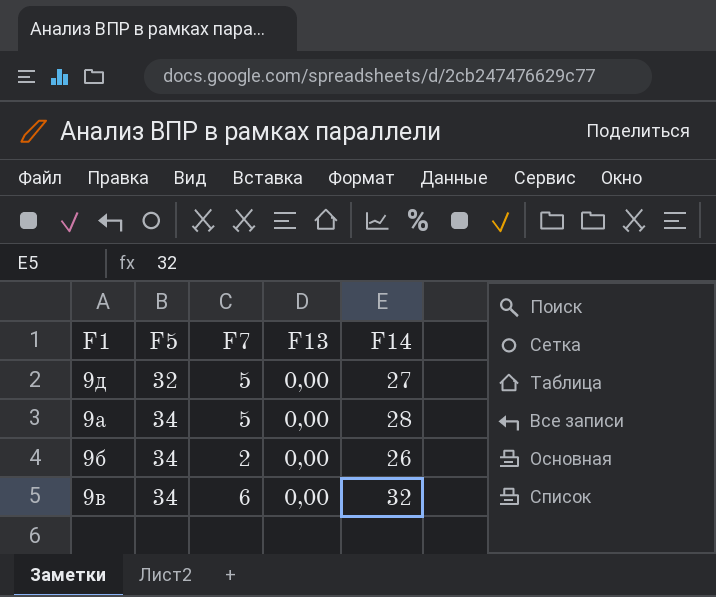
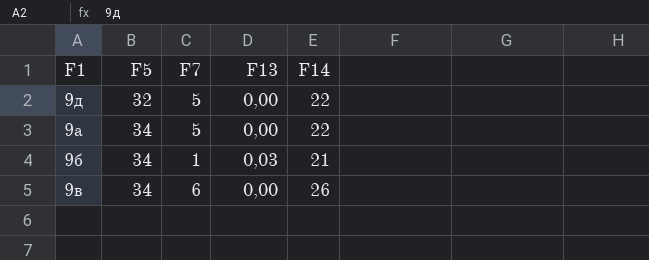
9д | F14: 27 -> 22
9а | F14: 28 -> 22
9б | F7: 2 -> 1
9б | F13: 0,00 -> 0,03
9б | F14: 26 -> 21
9в | F14: 32 -> 26

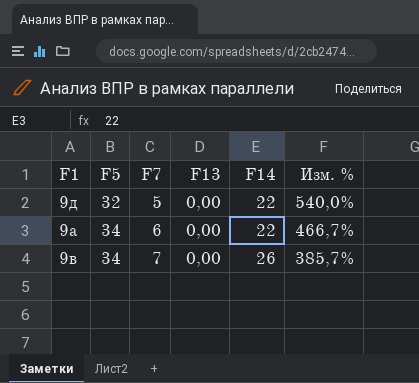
column Изм. % | formula: none -> ([F5] - [F7]) / [F7]
row 9б: 34 | 1 | 0,03 | 21 -> none
9а | F7: 5 -> 6
9в | F7: 6 -> 7

